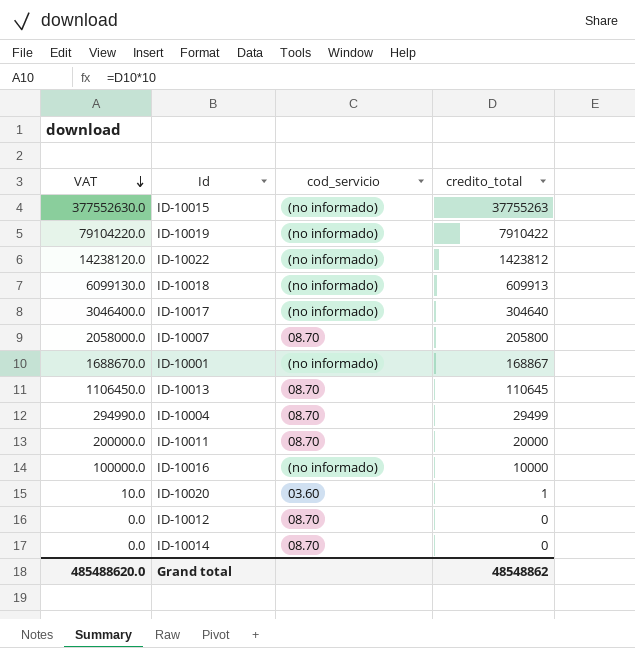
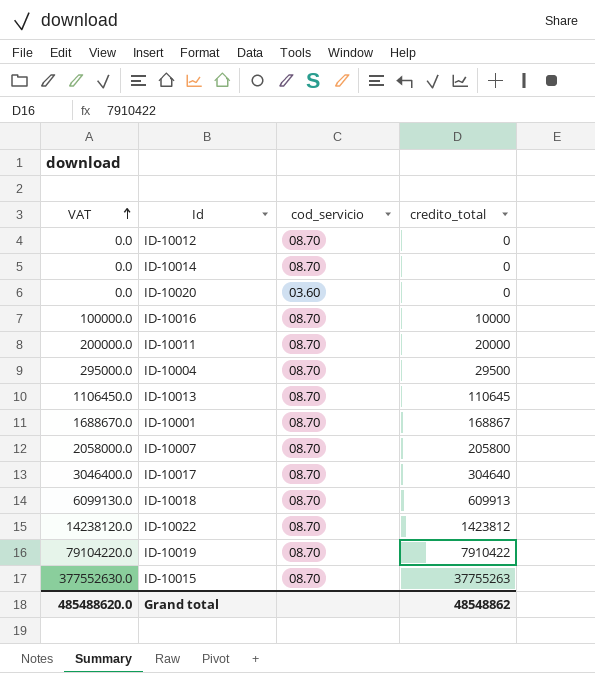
row order: VAT descending -> VAT ascending
ID-10020 | VAT: 10.0 -> 0.0
ID-10020 | credito_total: 1 -> 0
ID-10016 | cod_servicio: (no informado) -> 08.70
ID-10004 | VAT: 294990.0 -> 295000.0
ID-10004 | credito_total: 29499 -> 29500
ID-10001 | cod_servicio: (no informado) -> 08.70
ID-10017 | cod_servicio: (no informado) -> 08.70
ID-10018 | cod_servicio: (no informado) -> 08.70
ID-10022 | cod_servicio: (no informado) -> 08.70
ID-10019 | cod_servicio: (no informado) -> 08.70
ID-10015 | cod_servicio: (no informado) -> 08.70

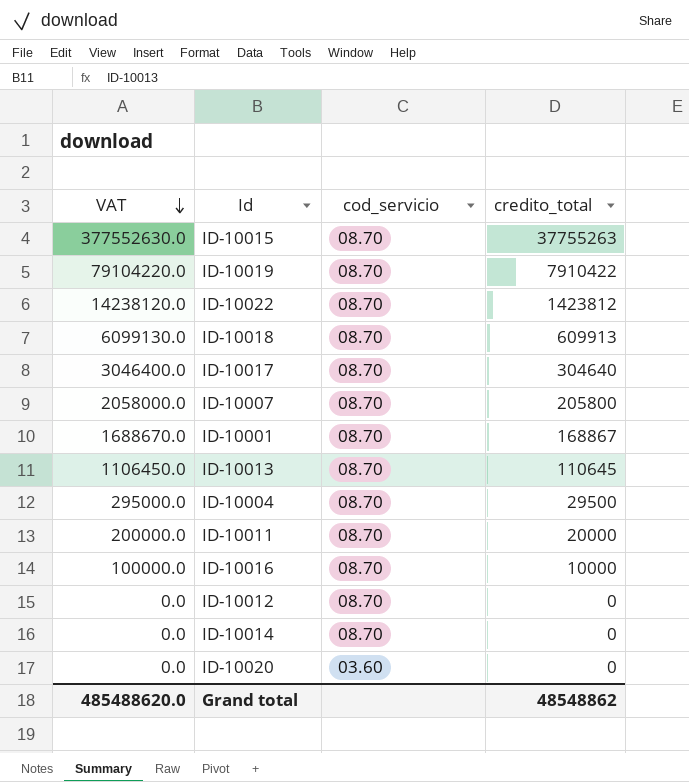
row order: VAT ascending -> VAT descending

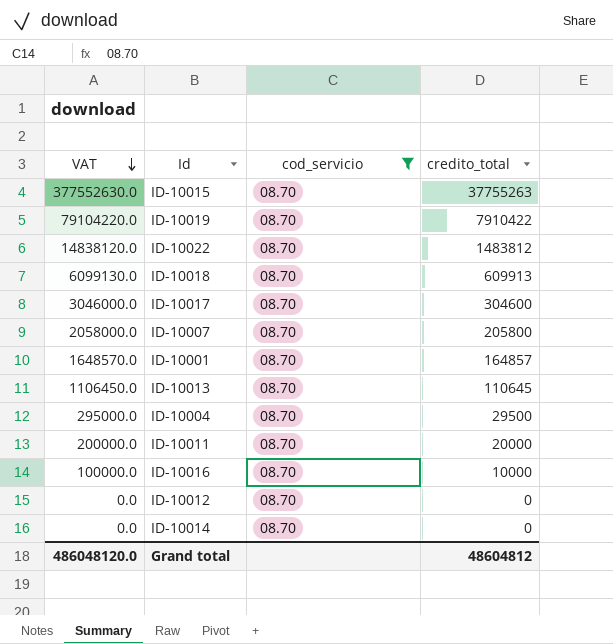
filter: none -> cod_servicio = 08.70
ID-10022 | VAT: 14238120.0 -> 14838120.0
ID-10022 | credito_total: 1423812 -> 1483812
ID-10017 | VAT: 3046400.0 -> 3046000.0
ID-10017 | credito_total: 304640 -> 304600
ID-10001 | VAT: 1688670.0 -> 1648570.0
ID-10001 | credito_total: 168867 -> 164857
Grand total | VAT: 485488620.0 -> 486048120.0
Grand total | credito_total: 48548862 -> 48604812

